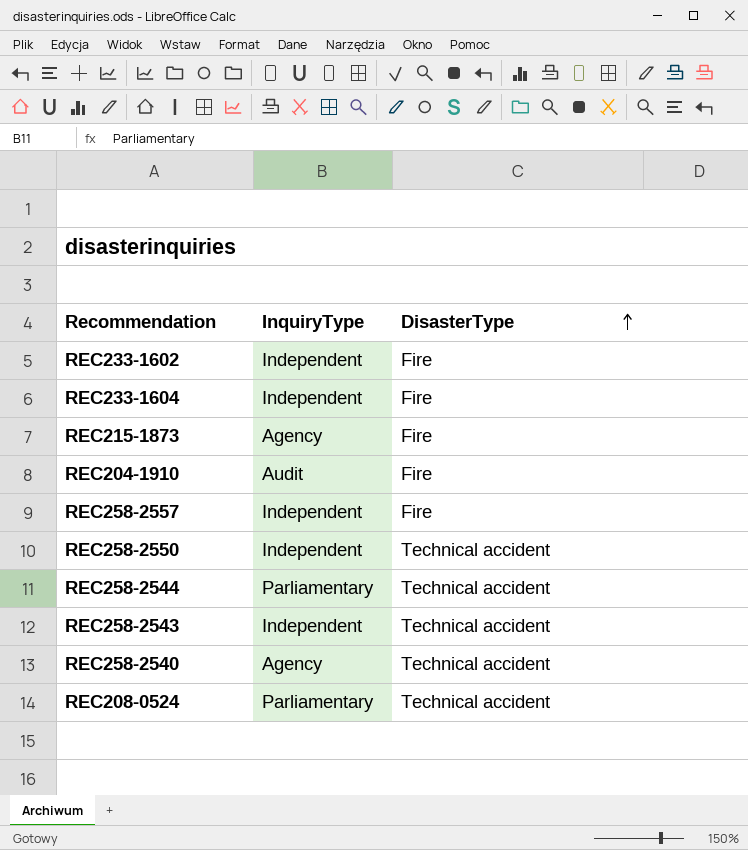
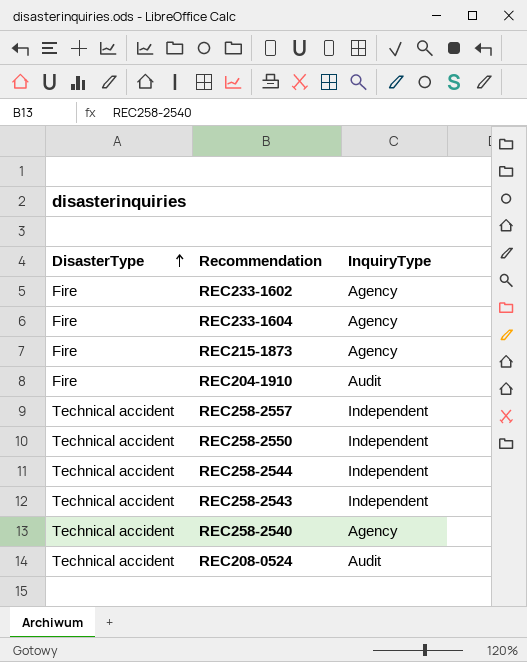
column DisasterType | position: 3 -> 1
REC233-1602 | InquiryType: Independent -> Agency
REC233-1604 | InquiryType: Independent -> Agency
REC258-2557 | DisasterType: Fire -> Technical accident
REC258-2544 | InquiryType: Parliamentary -> Independent
REC208-0524 | InquiryType: Parliamentary -> Audit

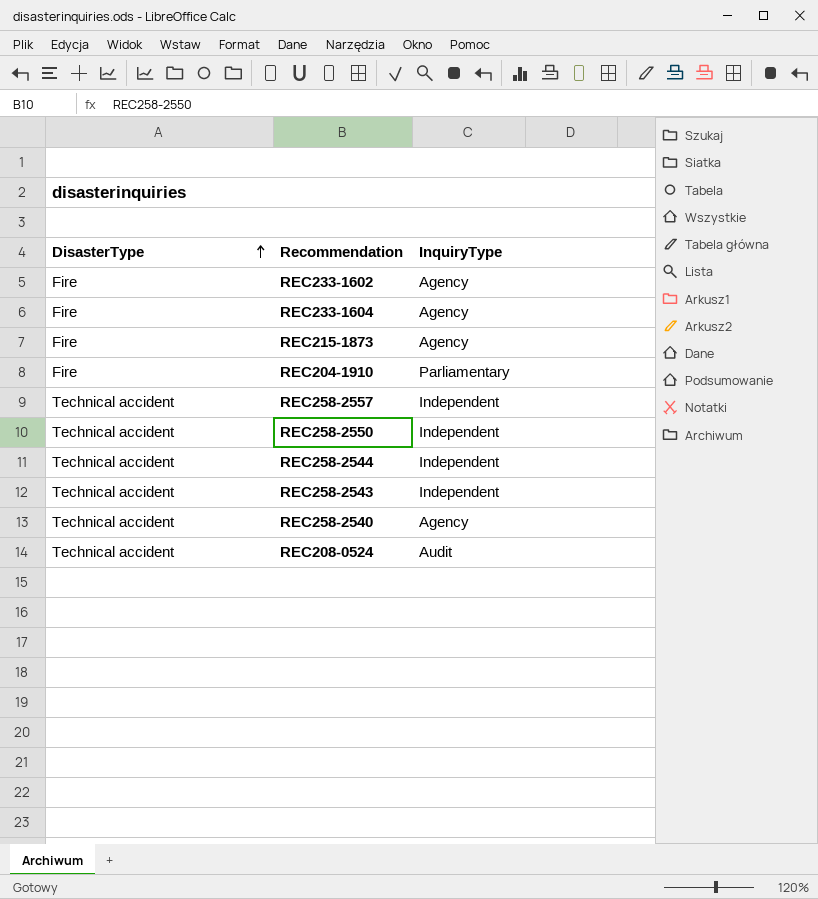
REC204-1910 | InquiryType: Audit -> Parliamentary

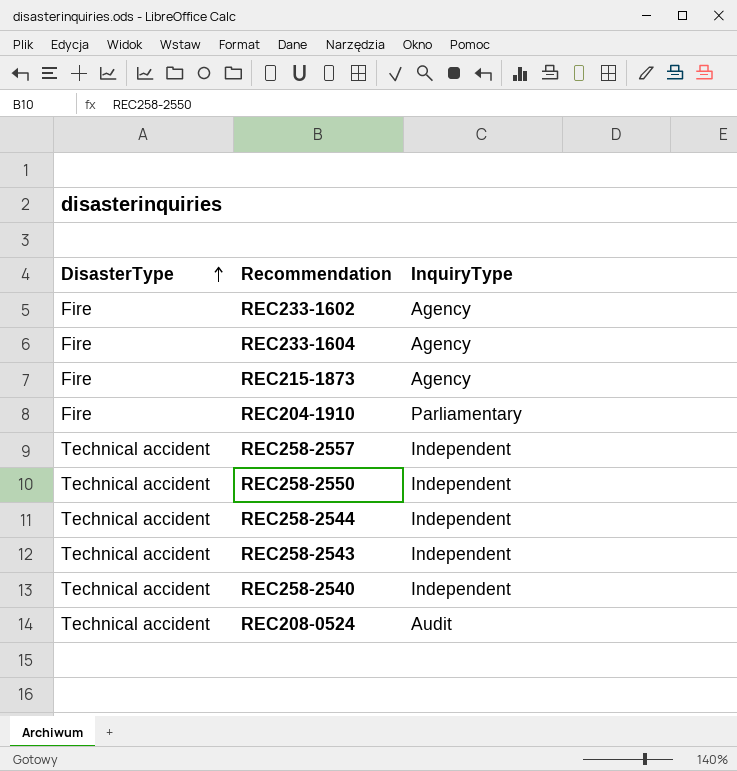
REC258-2540 | InquiryType: Agency -> Independent

